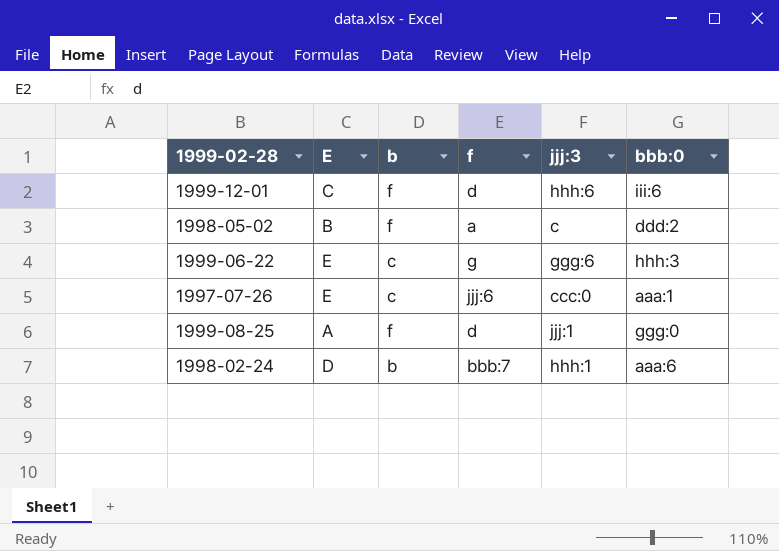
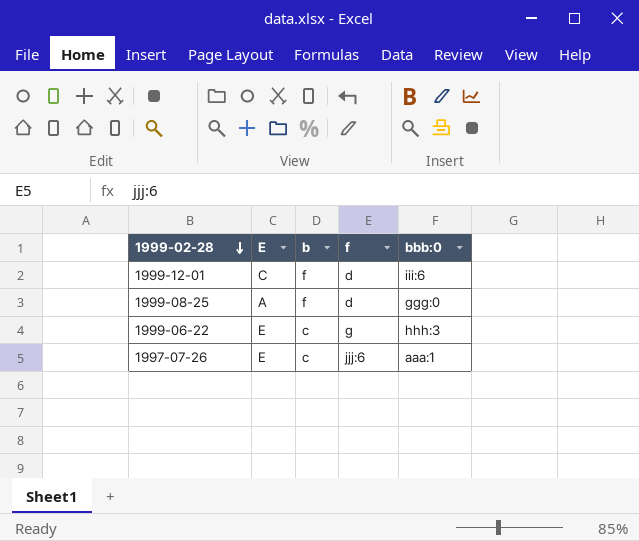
row order: none -> 1999-02-28 descending
column jjj:3 | position: 5 -> none
row 1998-05-02: B | f | a | c | ddd:2 -> none
row 1998-02-24: D | b | bbb:7 | hhh:1 | aaa:6 -> none

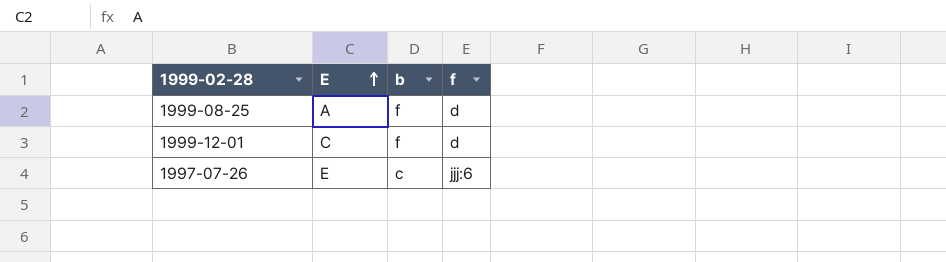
row order: 1999-02-28 descending -> E ascending
column bbb:0 | position: 5 -> none
row 1999-06-22: E | c | g | hhh:3 -> none

